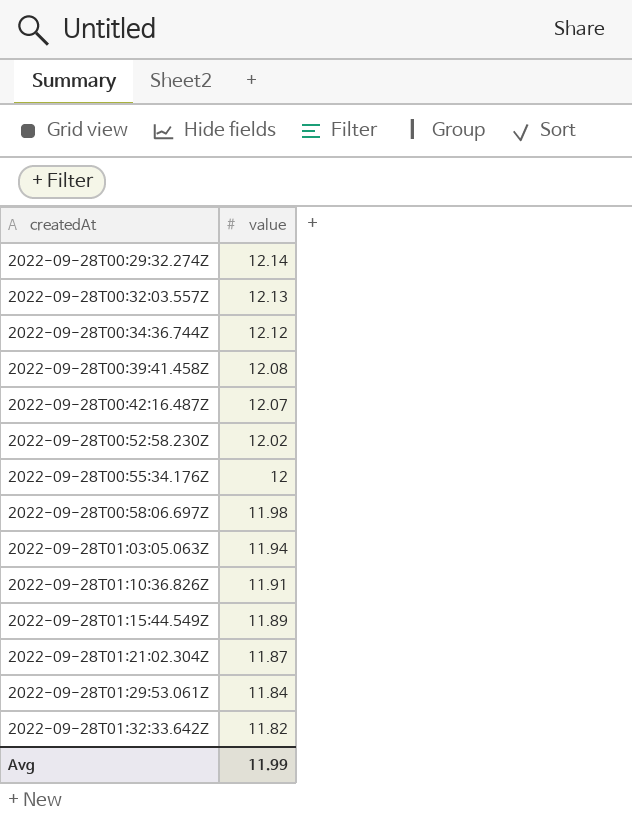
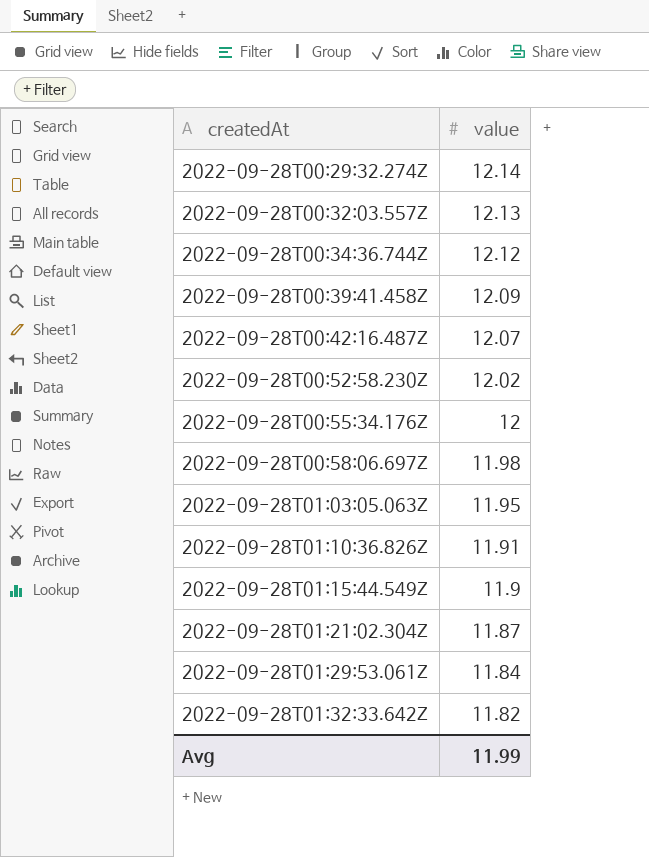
2022-09-28T00:39:41.458Z | value: 12.08 -> 12.09
2022-09-28T01:03:05.063Z | value: 11.94 -> 11.95
2022-09-28T01:15:44.549Z | value: 11.89 -> 11.9

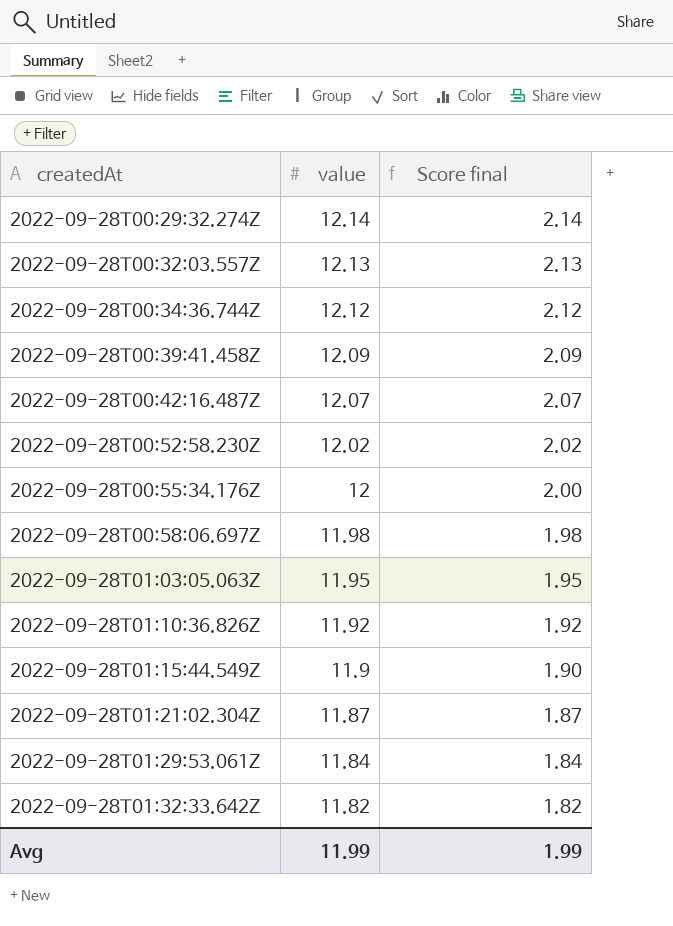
column Score final | formula: none -> [value] - 10
2022-09-28T01:10:36.826Z | value: 11.91 -> 11.92

